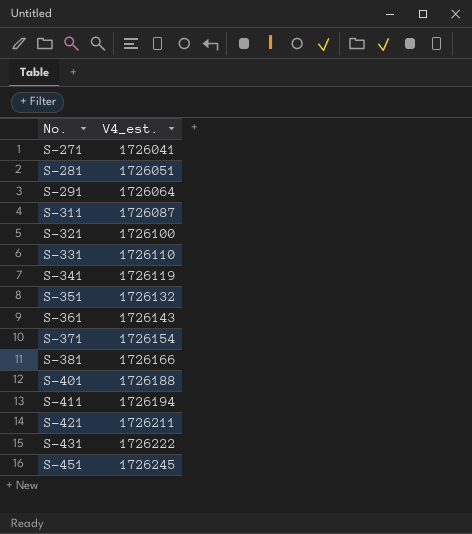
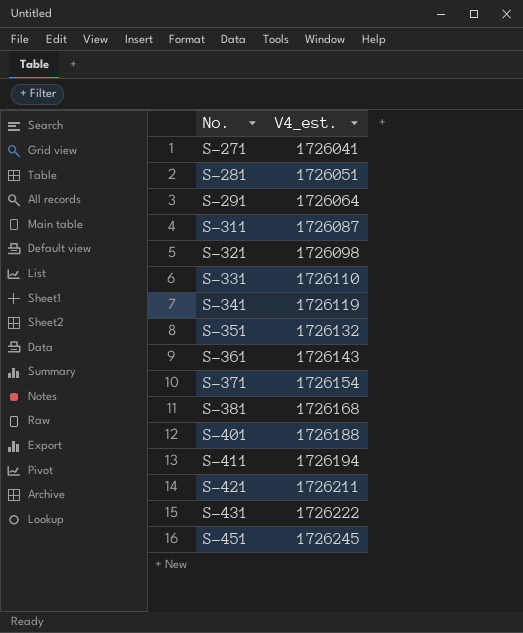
S-321 | V4_est.: 1726100 -> 1726098
S-381 | V4_est.: 1726166 -> 1726168

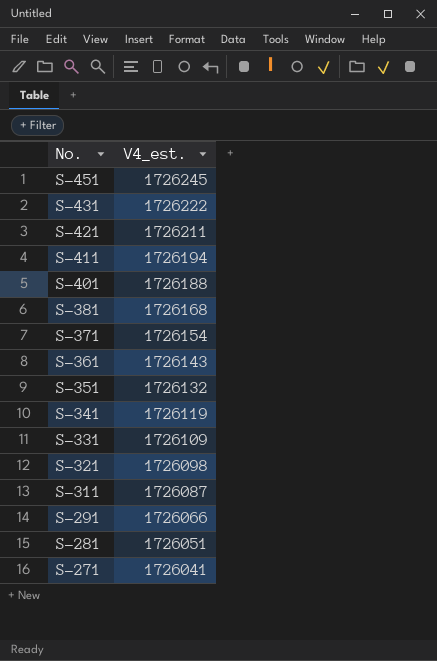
row order: No. ascending -> No. descending
S-331 | V4_est.: 1726110 -> 1726109
S-291 | V4_est.: 1726064 -> 1726066

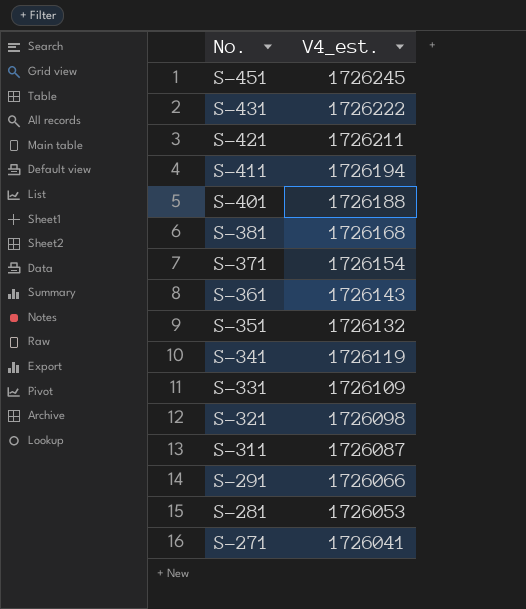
S-281 | V4_est.: 1726051 -> 1726053

